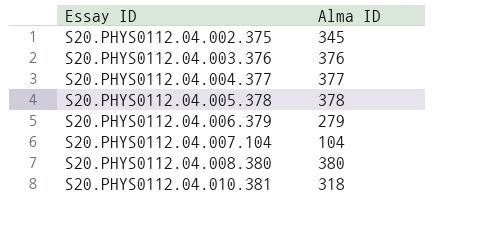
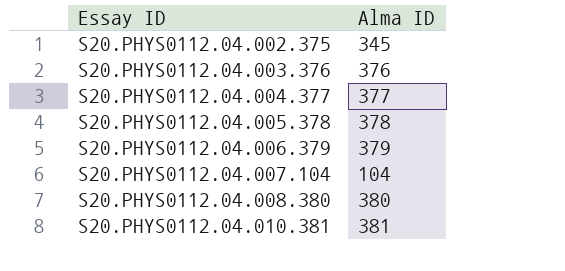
S20.PHYS0112.04.006.379 | Alma ID: 279 -> 379
S20.PHYS0112.04.010.381 | Alma ID: 318 -> 381

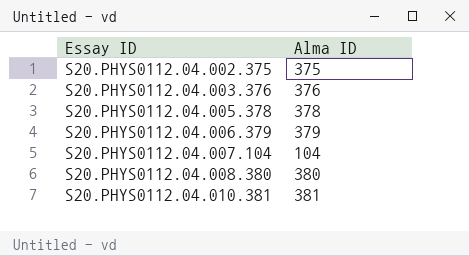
row S20.PHYS0112.04.004.377: 377 -> none
S20.PHYS0112.04.002.375 | Alma ID: 345 -> 375

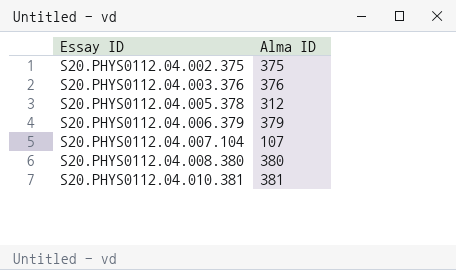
S20.PHYS0112.04.005.378 | Alma ID: 378 -> 312
S20.PHYS0112.04.007.104 | Alma ID: 104 -> 107

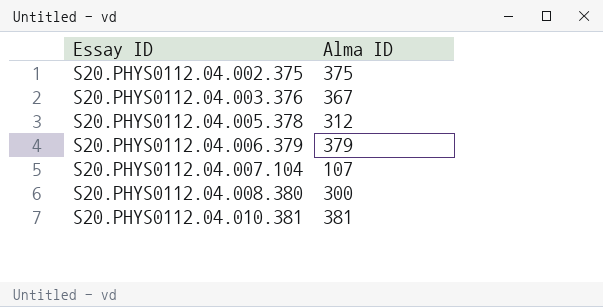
S20.PHYS0112.04.003.376 | Alma ID: 376 -> 367
S20.PHYS0112.04.008.380 | Alma ID: 380 -> 300

